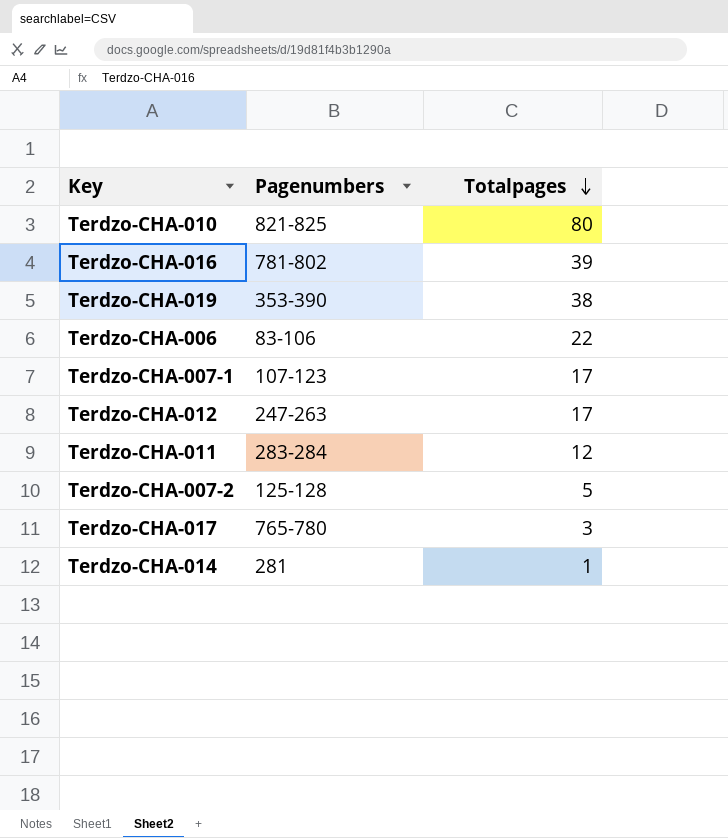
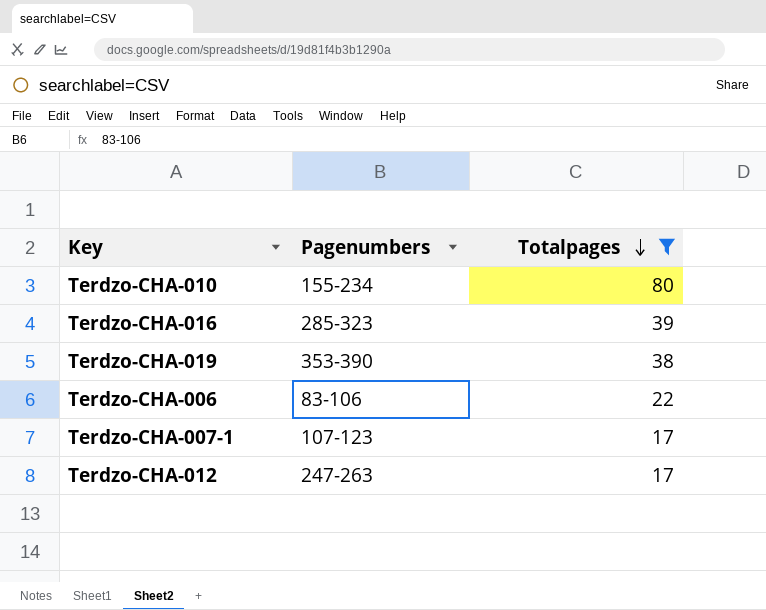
filter: none -> Totalpages >= 17
Terdzo-CHA-010 | Pagenumbers: 821-825 -> 155-234
Terdzo-CHA-016 | Pagenumbers: 781-802 -> 285-323

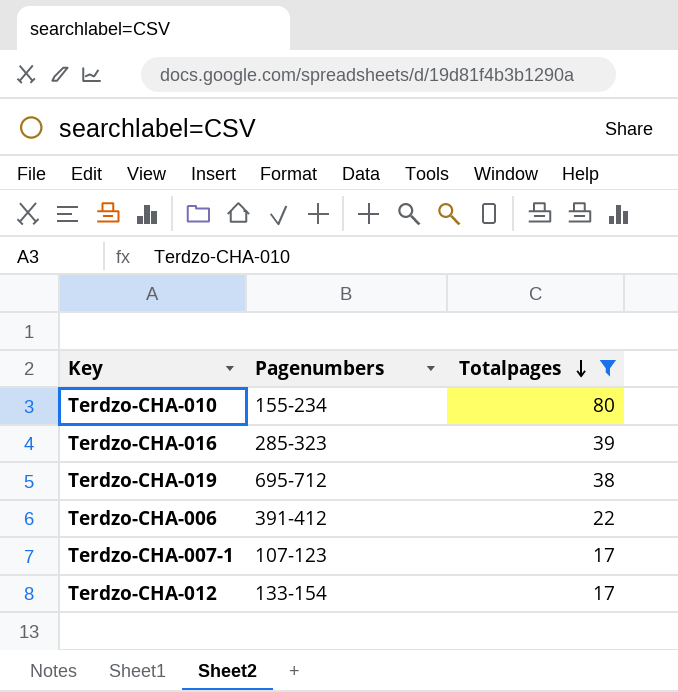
Terdzo-CHA-019 | Pagenumbers: 353-390 -> 695-712
Terdzo-CHA-006 | Pagenumbers: 83-106 -> 391-412
Terdzo-CHA-012 | Pagenumbers: 247-263 -> 133-154

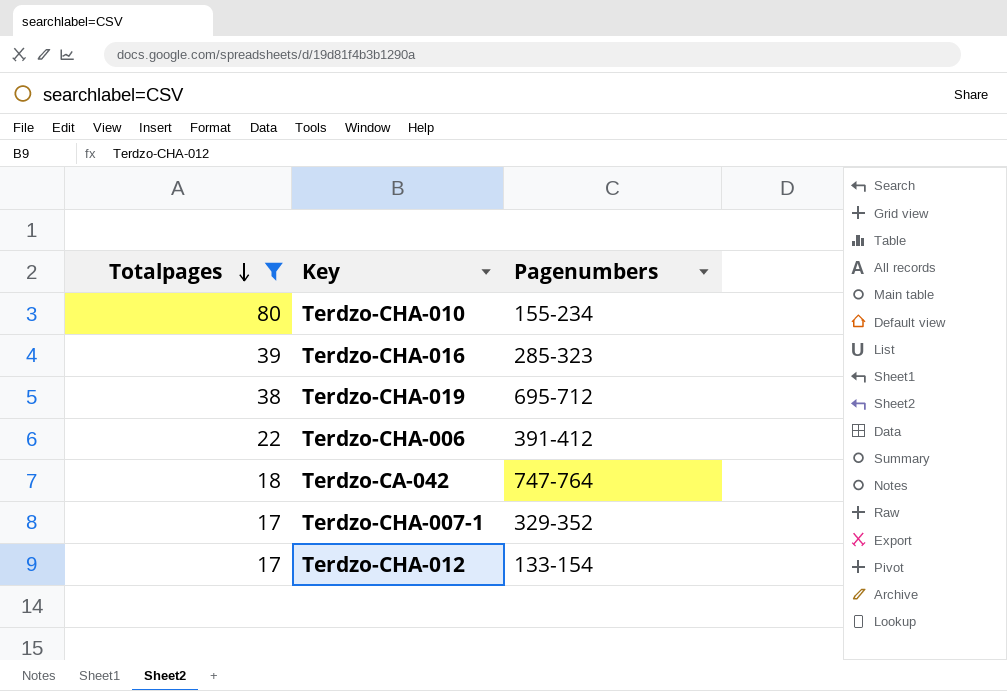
column Totalpages | position: 3 -> 1
row Terdzo-CA-042: none -> 18 | 747-764
Terdzo-CHA-007-1 | Pagenumbers: 107-123 -> 329-352

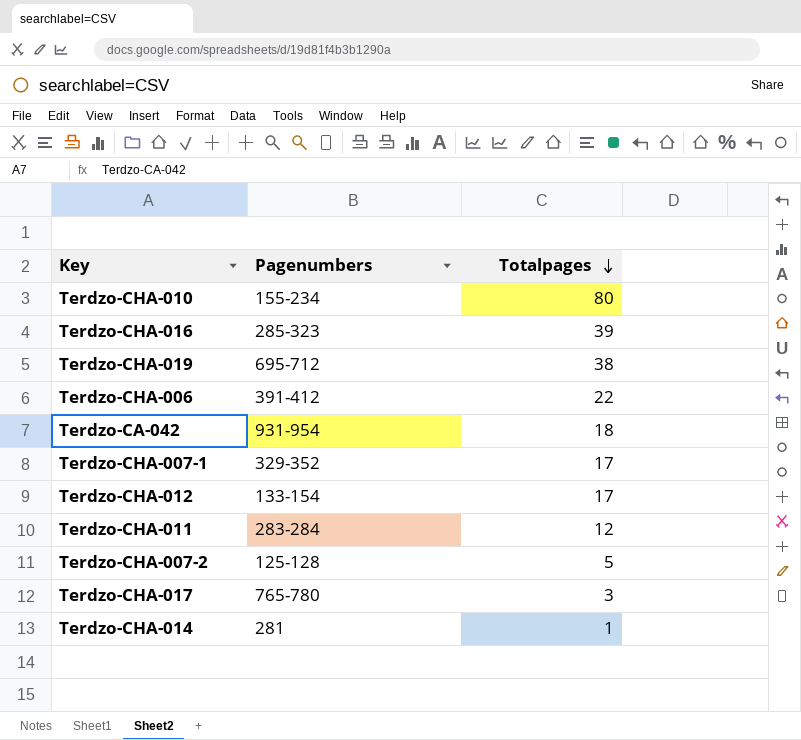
filter: Totalpages >= 17 -> none
column Totalpages | position: 1 -> 3
Terdzo-CA-042 | Pagenumbers: 747-764 -> 931-954

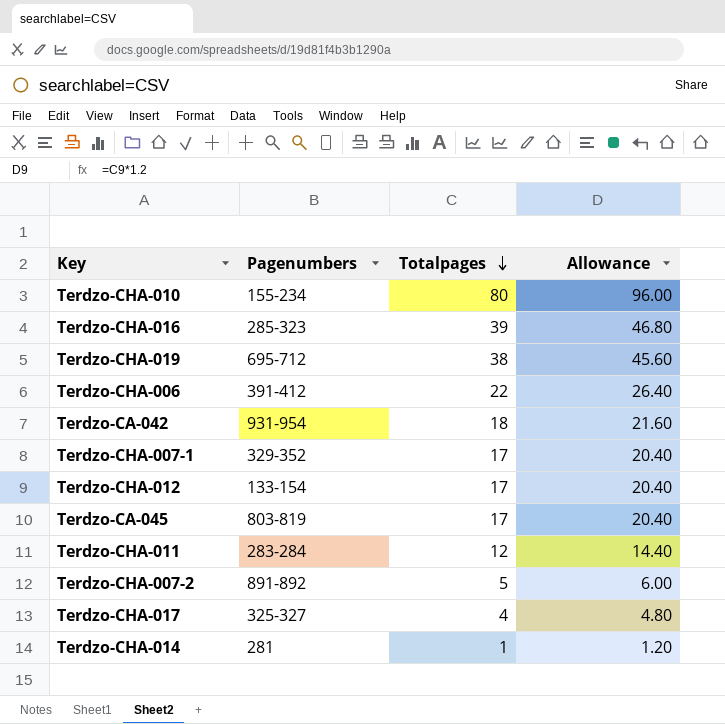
column Allowance | formula: none -> [Totalpages] * 1.2
row Terdzo-CA-045: none -> 803-819 | 17 | 20.40
Terdzo-CHA-007-2 | Pagenumbers: 125-128 -> 891-892
Terdzo-CHA-017 | Pagenumbers: 765-780 -> 325-327
Terdzo-CHA-017 | Totalpages: 3 -> 4

